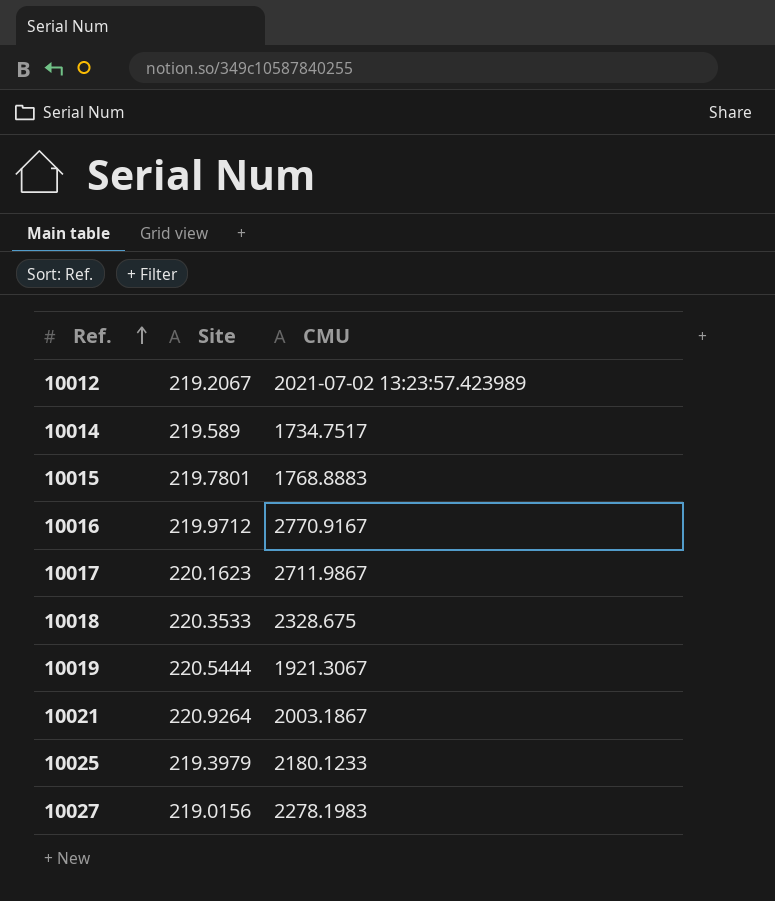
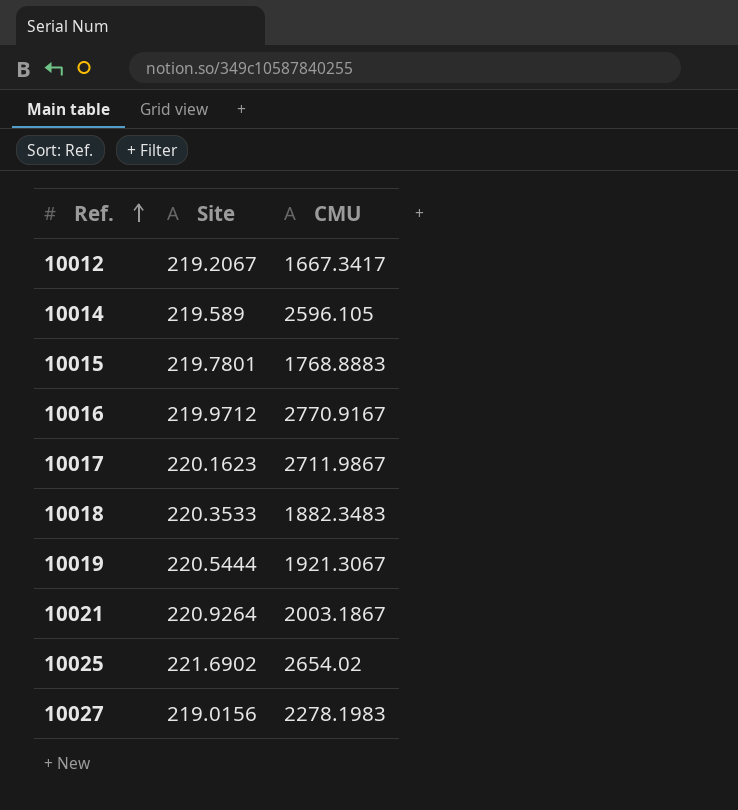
10012 | CMU: 2021-07-02 13:23:57.423989 -> 1667.3417
10014 | CMU: 1734.7517 -> 2596.105
10018 | CMU: 2328.675 -> 1882.3483
10025 | Site: 219.3979 -> 221.6902
10025 | CMU: 2180.1233 -> 2654.02

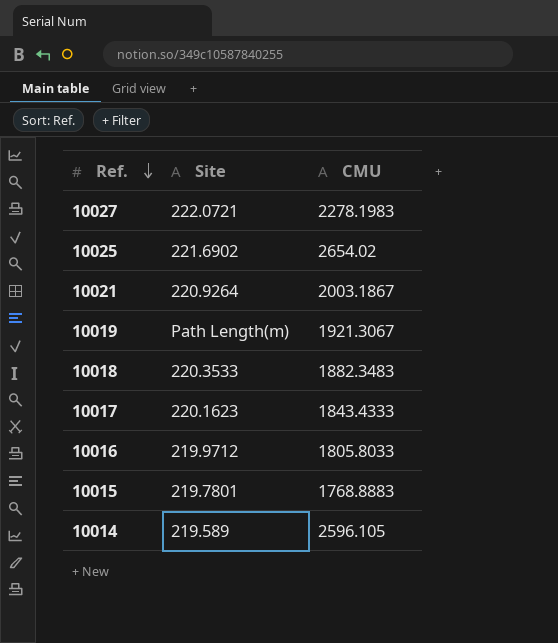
row order: Ref. ascending -> Ref. descending
row 10012: 219.2067 | 1667.3417 -> none
10027 | Site: 219.0156 -> 222.0721
10019 | Site: 220.5444 -> Path Length(m)
10017 | CMU: 2711.9867 -> 1843.4333
10016 | CMU: 2770.9167 -> 1805.8033

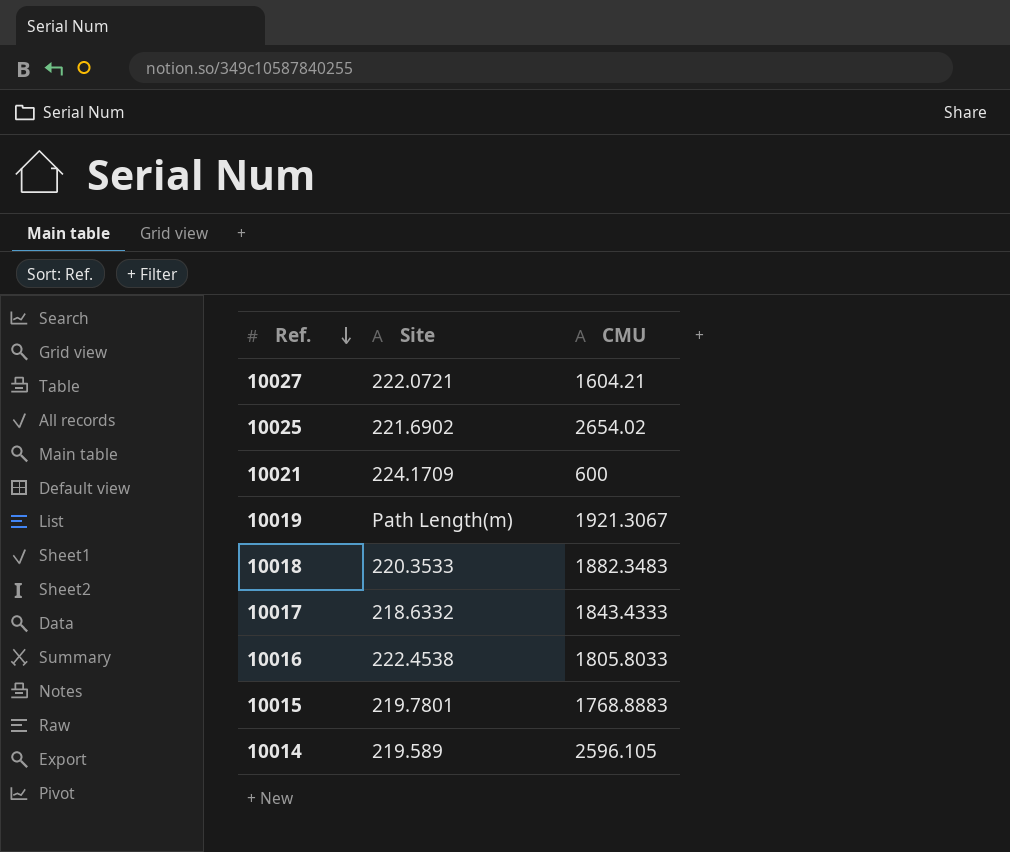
10027 | CMU: 2278.1983 -> 1604.21
10021 | Site: 220.9264 -> 224.1709
10021 | CMU: 2003.1867 -> 600
10017 | Site: 220.1623 -> 218.6332
10016 | Site: 219.9712 -> 222.4538

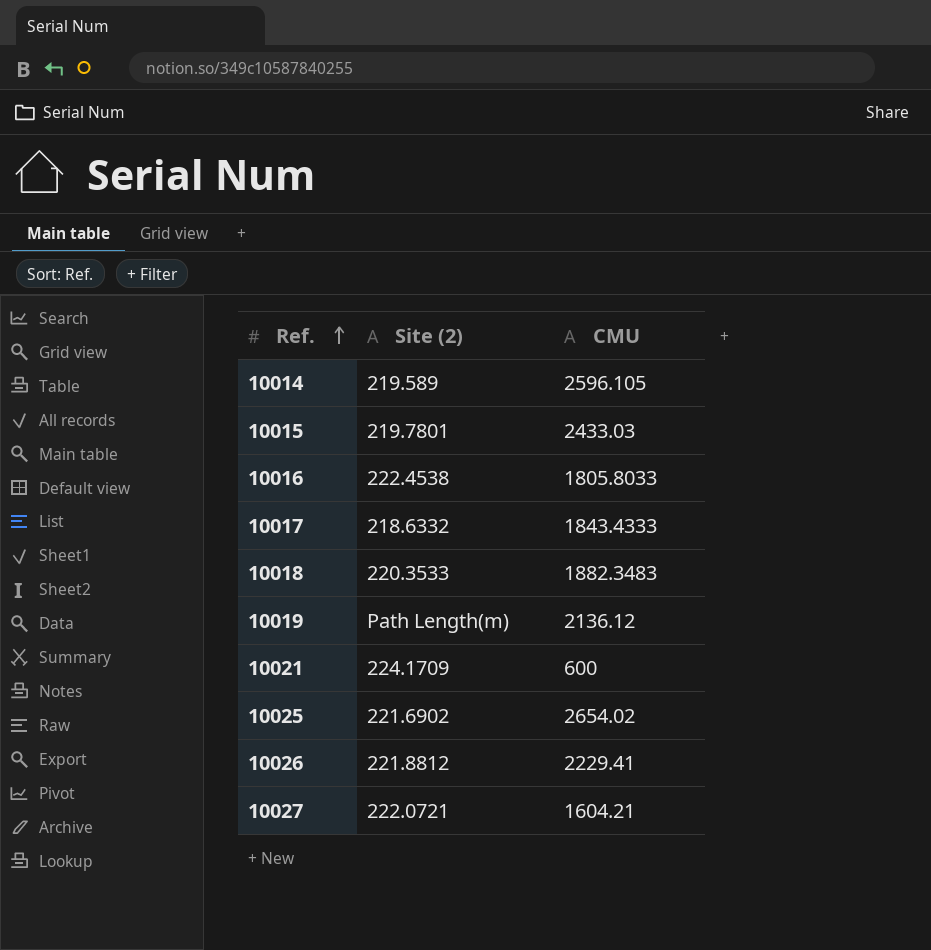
row order: Ref. descending -> Ref. ascending
column name: Site -> Site (2)
10015 | CMU: 1768.8883 -> 2433.03
10019 | CMU: 1921.3067 -> 2136.12
row 10026: none -> 221.8812 | 2229.41

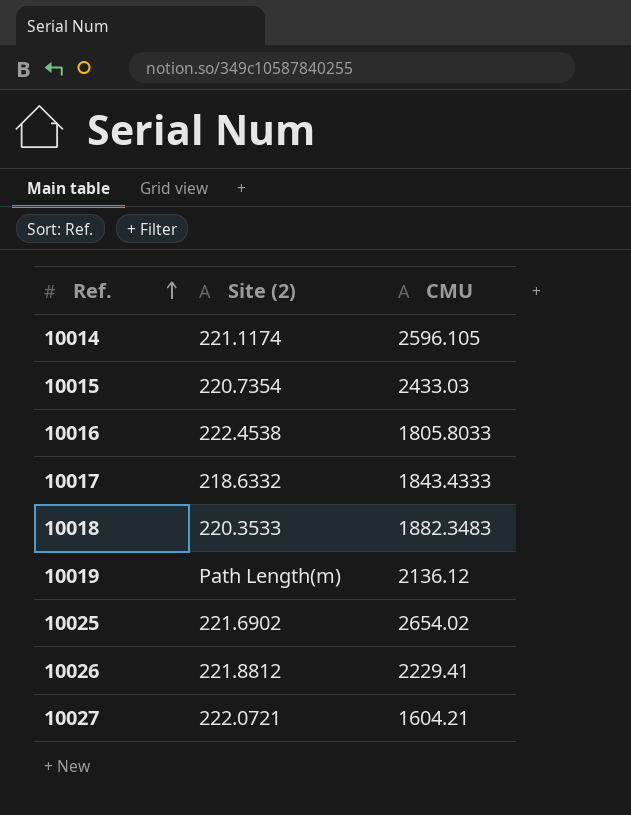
row 10021: 224.1709 | 600 -> none
10014 | Site (2): 219.589 -> 221.1174
10015 | Site (2): 219.7801 -> 220.7354

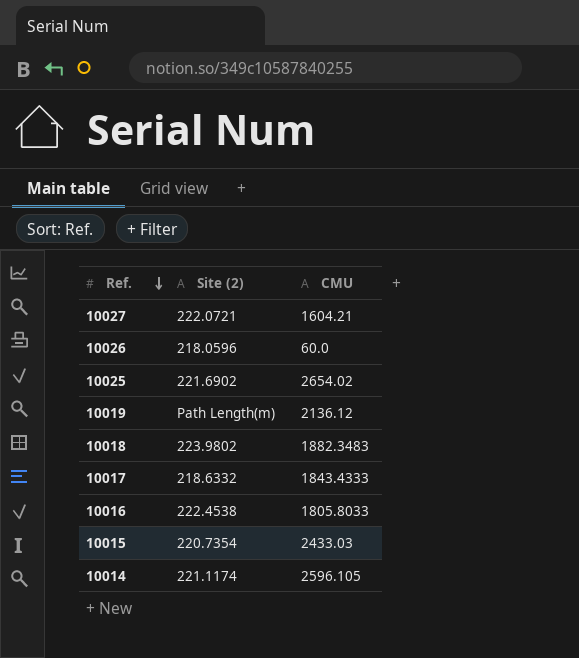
row order: Ref. ascending -> Ref. descending
10026 | Site (2): 221.8812 -> 218.0596
10026 | CMU: 2229.41 -> 60.0
10018 | Site (2): 220.3533 -> 223.9802

